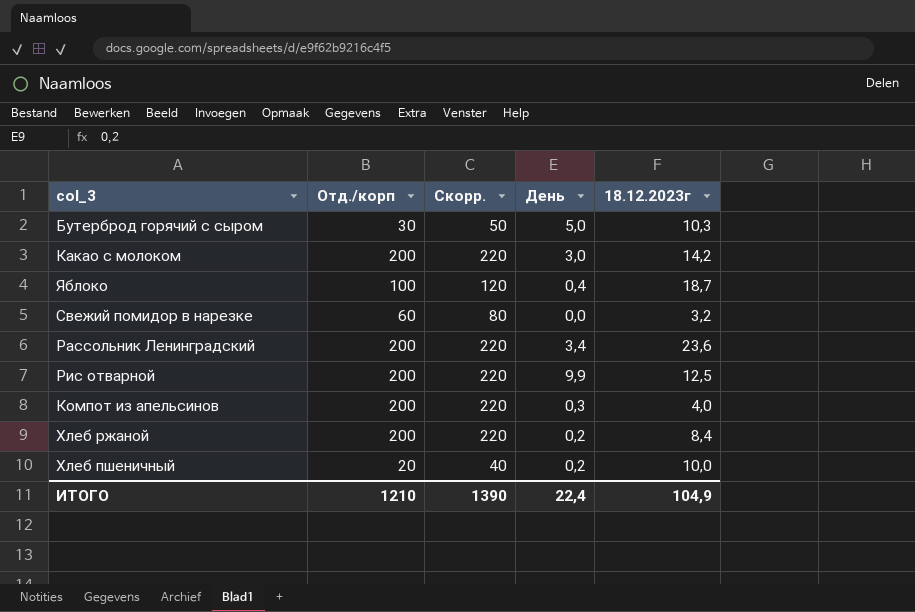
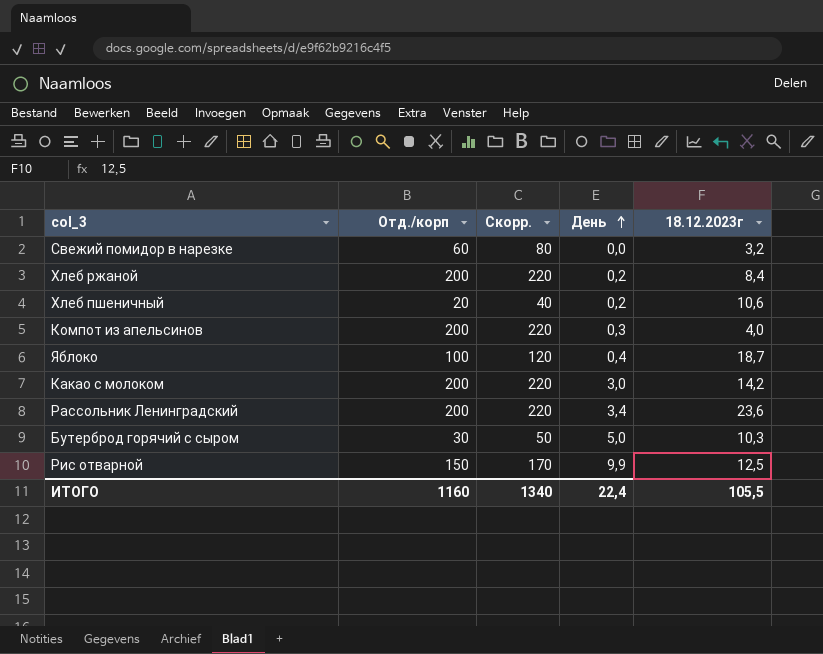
row order: none -> День ascending
Хлеб пшеничный | 18.12.2023г: 10,0 -> 10,6
Рис отварной | Отд./корп: 200 -> 150
Рис отварной | Скорр.: 220 -> 170
ИТОГО | Отд./корп: 1210 -> 1160
ИТОГО | Скорр.: 1390 -> 1340
ИТОГО | 18.12.2023г: 104,9 -> 105,5

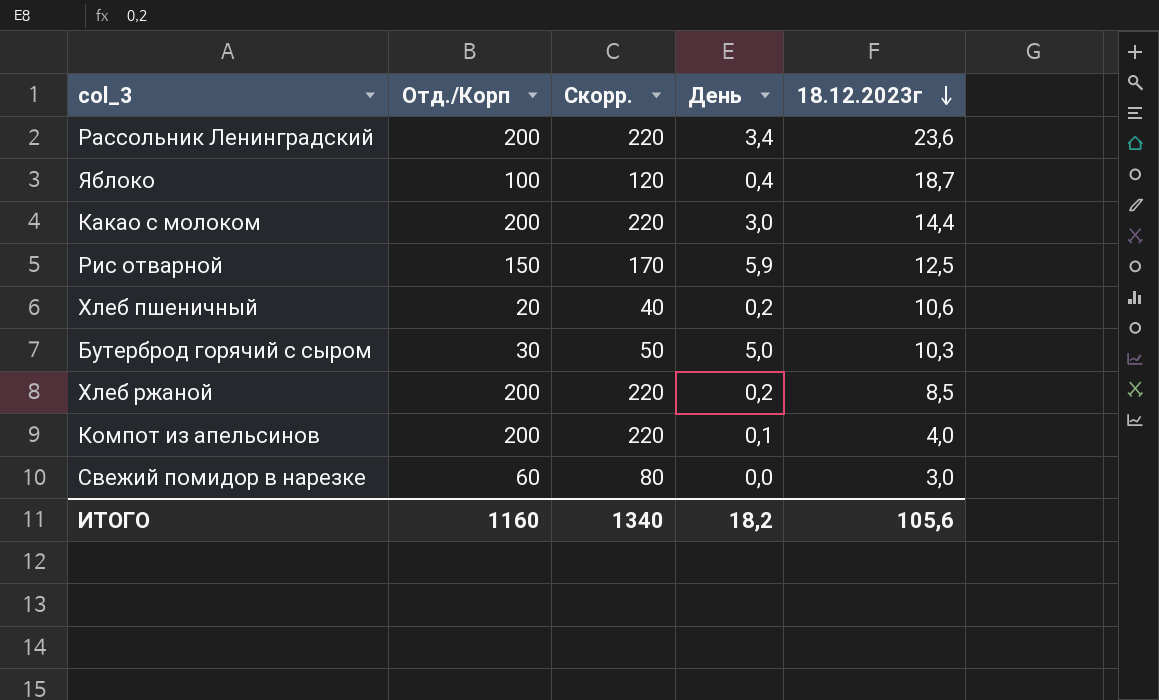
row order: День ascending -> 18.12.2023г descending
column name: Отд./корп -> Отд./Корп
Какао с молоком | 18.12.2023г: 14,2 -> 14,4
Рис отварной | День: 9,9 -> 5,9
Хлеб ржаной | 18.12.2023г: 8,4 -> 8,5
Компот из апельсинов | День: 0,3 -> 0,1
Свежий помидор в нарезке | 18.12.2023г: 3,2 -> 3,0
ИТОГО | День: 22,4 -> 18,2
ИТОГО | 18.12.2023г: 105,5 -> 105,6

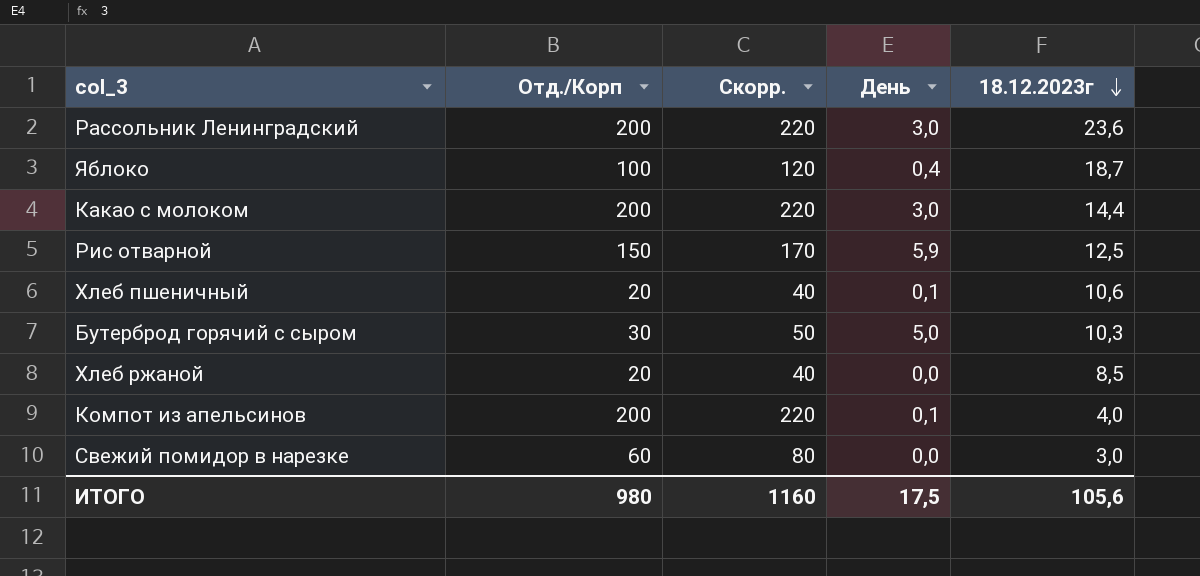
Рассольник Ленинградский | День: 3,4 -> 3,0
Хлеб пшеничный | День: 0,2 -> 0,1
Хлеб ржаной | Отд./Корп: 200 -> 20
Хлеб ржаной | Скорр.: 220 -> 40
Хлеб ржаной | День: 0,2 -> 0,0
ИТОГО | Отд./Корп: 1160 -> 980
ИТОГО | Скорр.: 1340 -> 1160
ИТОГО | День: 18,2 -> 17,5

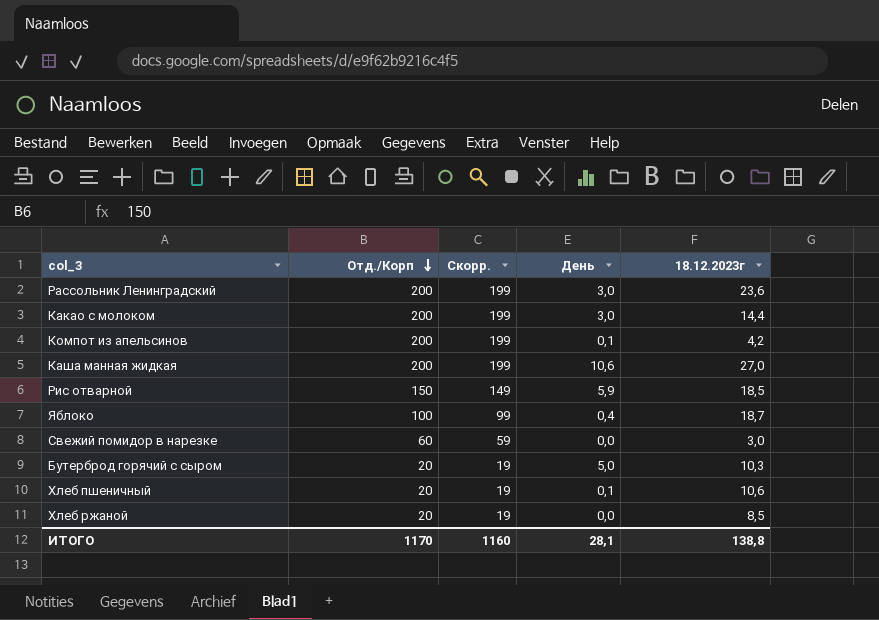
row order: 18.12.2023г descending -> Отд./Корп descending
column Скорр. | formula: [Отд./Корп] + 20 -> [Отд./Корп] - 1
Компот из апельсинов | 18.12.2023г: 4,0 -> 4,2
row Каша манная жидкая: none -> 200 | 199 | 10,6 | 27,0
Рис отварной | 18.12.2023г: 12,5 -> 18,5
Бутерброд горячий с сыром | Отд./Корп: 30 -> 20
ИТОГО | Отд./Корп: 980 -> 1170
ИТОГО | День: 17,5 -> 28,1
ИТОГО | 18.12.2023г: 105,6 -> 138,8

